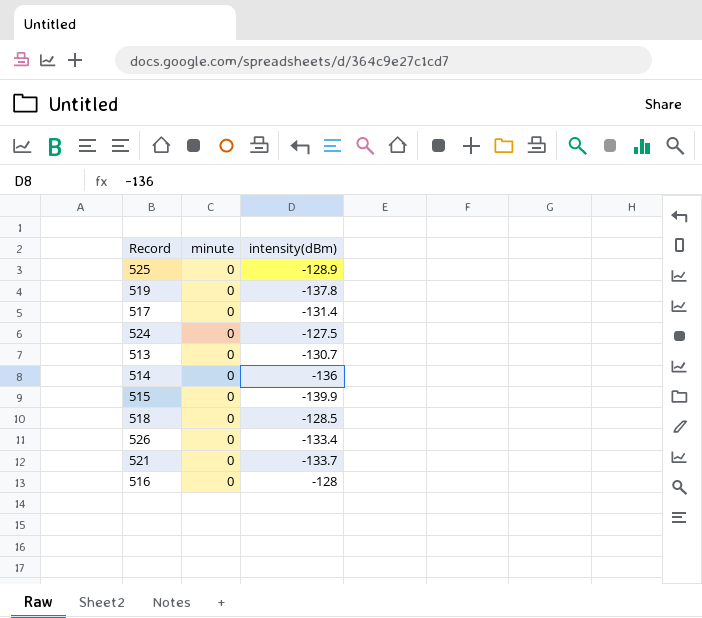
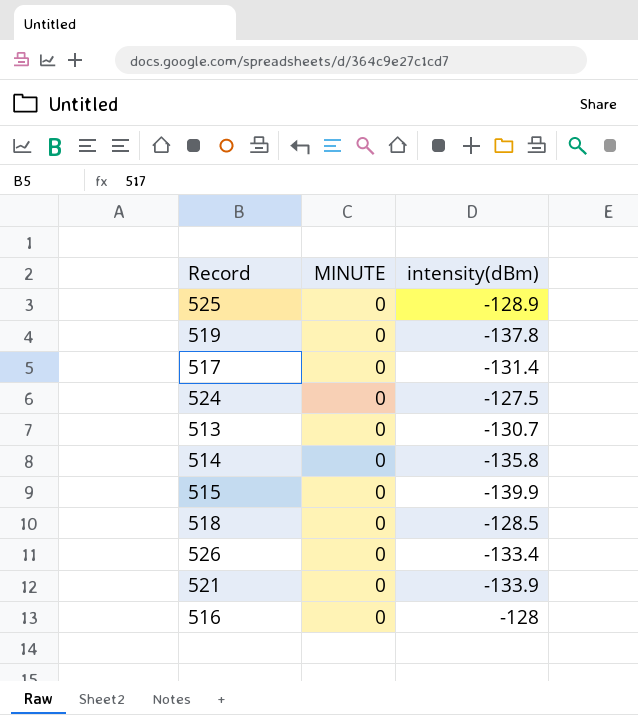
column name: minute -> MINUTE
514 | intensity(dBm): -136 -> -135.8
521 | intensity(dBm): -133.7 -> -133.9

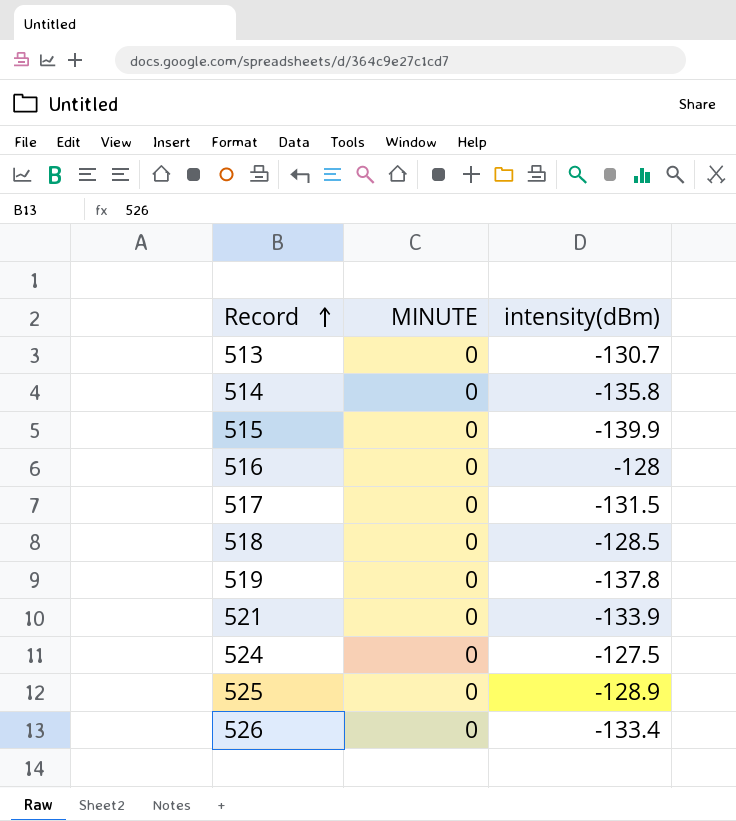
row order: none -> Record ascending
517 | intensity(dBm): -131.4 -> -131.5

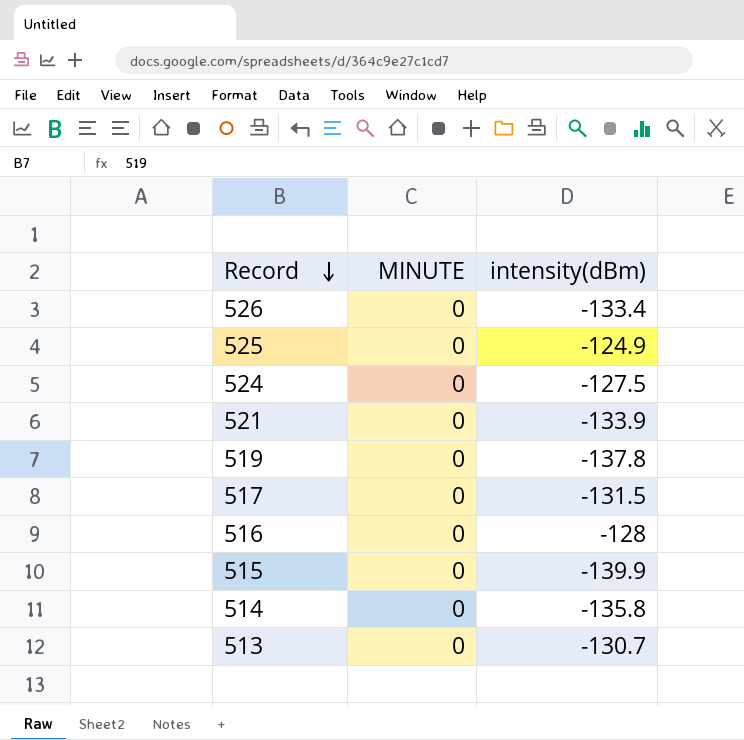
row order: Record ascending -> Record descending
row 518: 0 | -128.5 -> none
525 | intensity(dBm): -128.9 -> -124.9

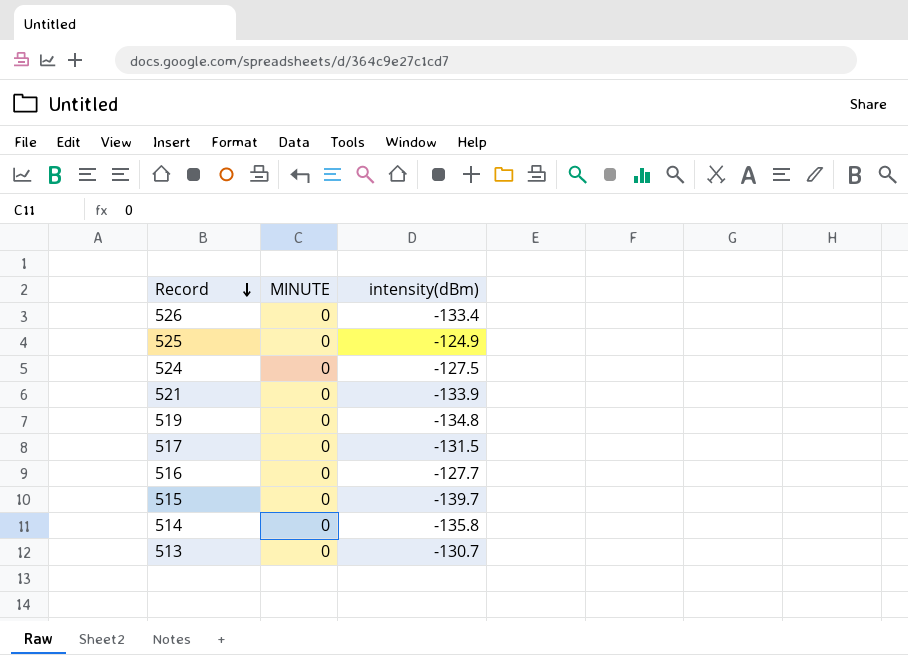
519 | intensity(dBm): -137.8 -> -134.8
516 | intensity(dBm): -128 -> -127.7
515 | intensity(dBm): -139.9 -> -139.7

